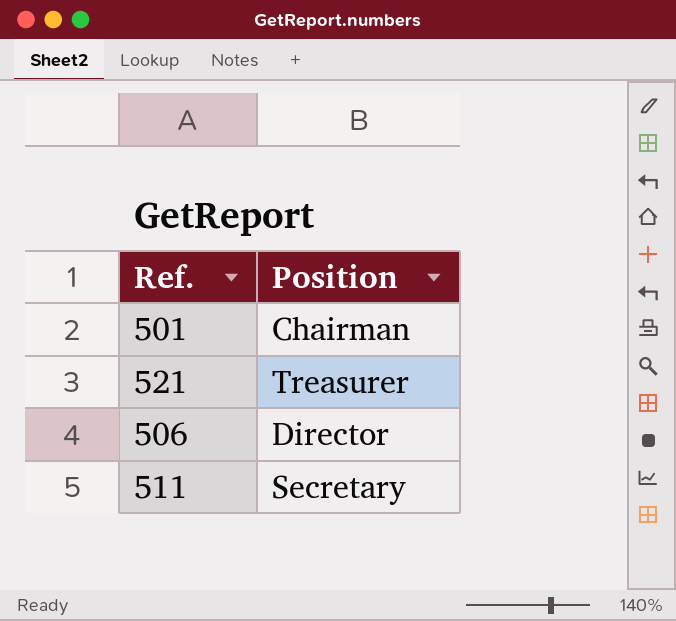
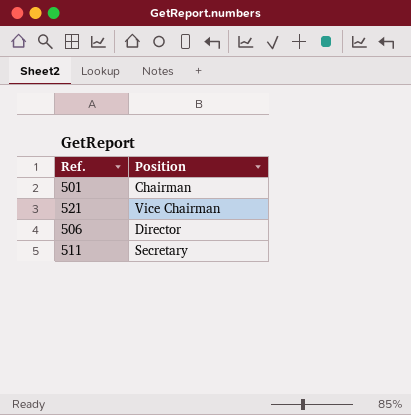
521 | Position: Treasurer -> Vice Chairman

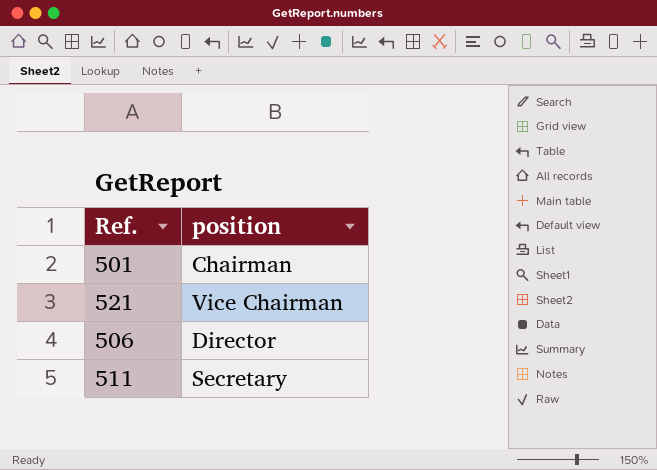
column name: Position -> position

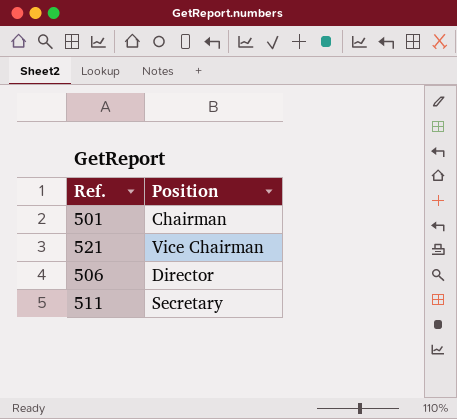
column name: position -> Position

